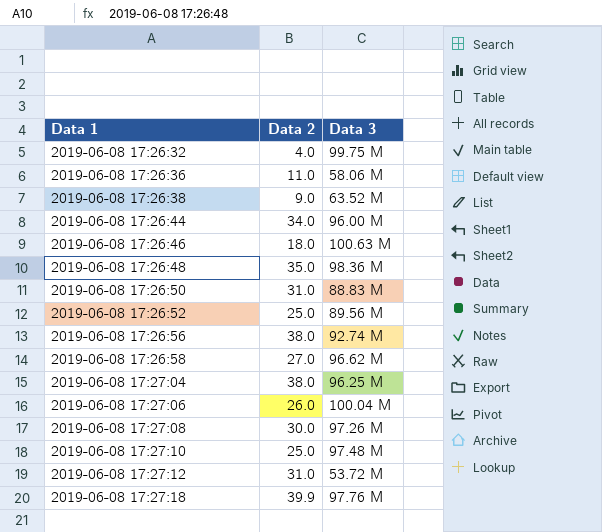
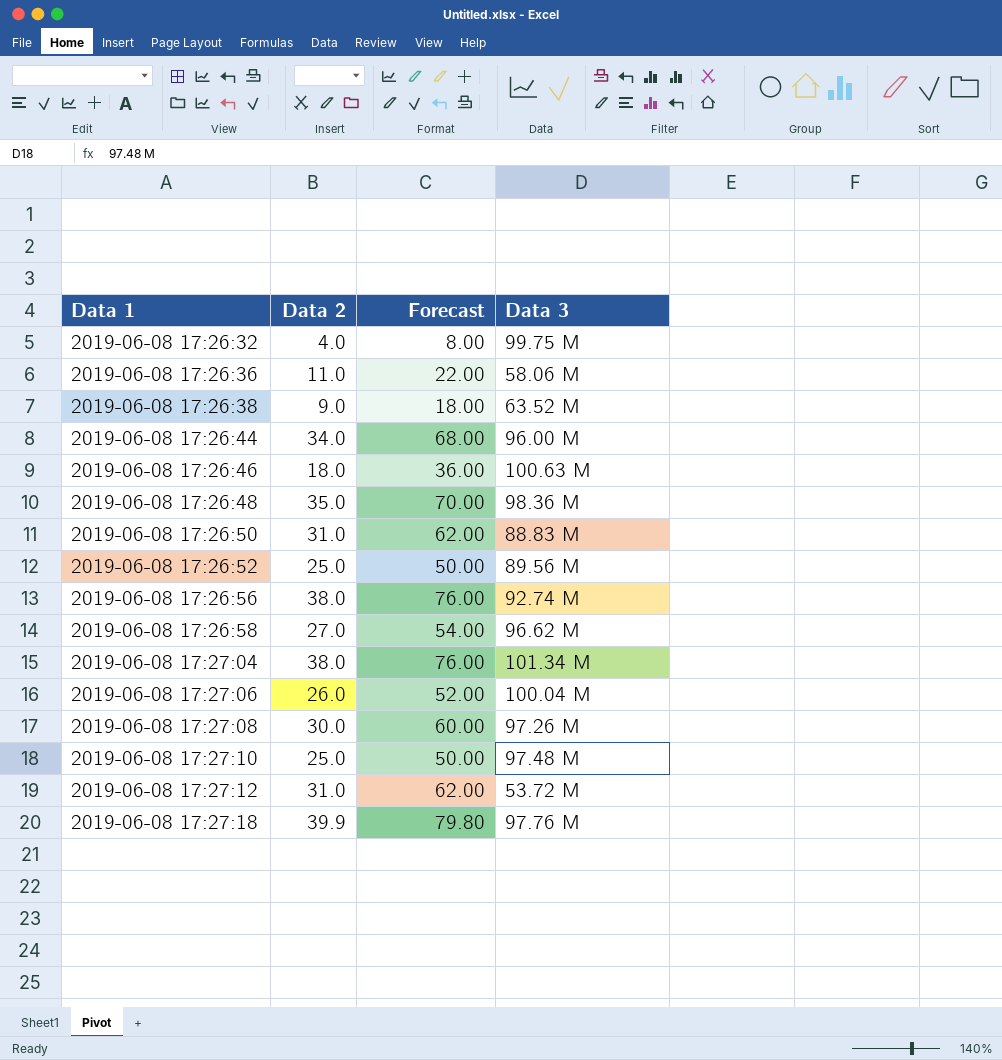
column Forecast | formula: none -> [Data 2] * 2
2019-06-08 17:27:04 | Data 3: 96.25 M -> 101.34 M

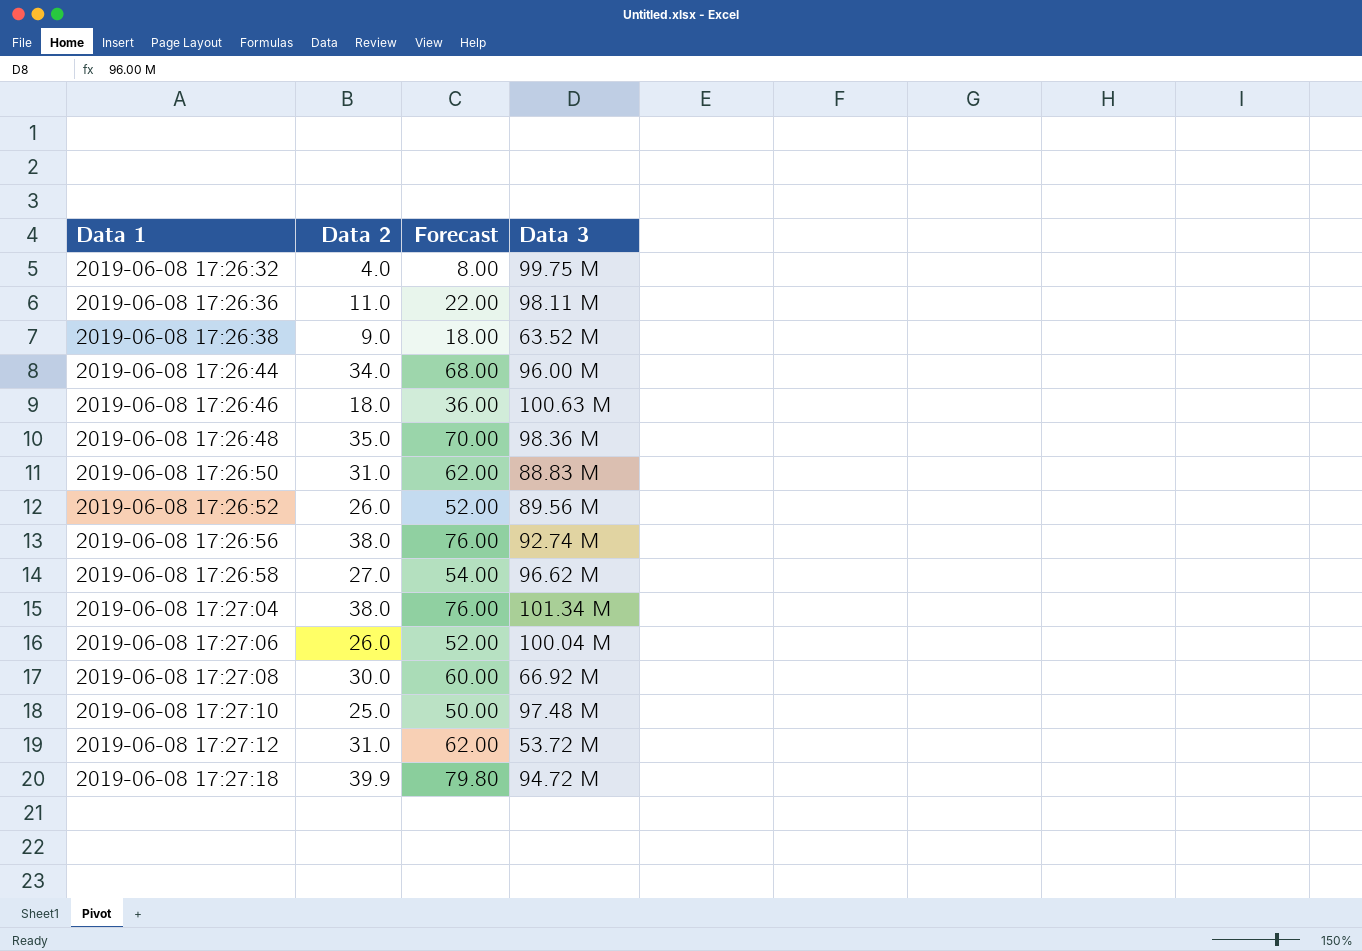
2019-06-08 17:26:36 | Data 3: 58.06 M -> 98.11 M
2019-06-08 17:26:52 | Data 2: 25.0 -> 26.0
2019-06-08 17:26:52 | Forecast: 50.00 -> 52.00
2019-06-08 17:27:08 | Data 3: 97.26 M -> 66.92 M
2019-06-08 17:27:18 | Data 3: 97.76 M -> 94.72 M

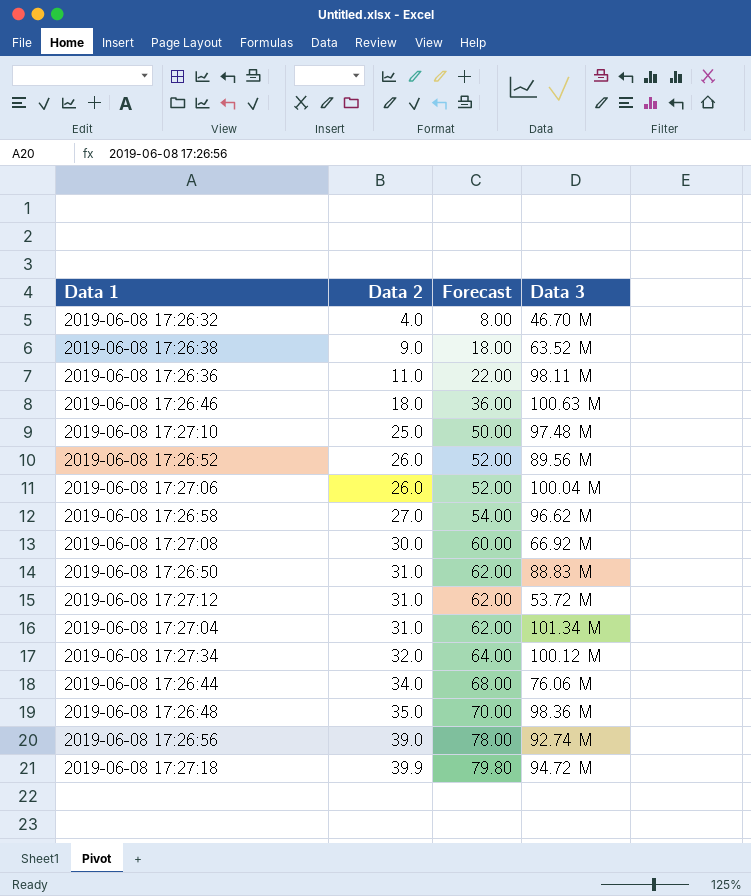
row order: Data 1 ascending -> Data 2 ascending
2019-06-08 17:26:32 | Data 3: 99.75 M -> 46.70 M
2019-06-08 17:27:04 | Data 2: 38.0 -> 31.0
2019-06-08 17:27:04 | Forecast: 76.00 -> 62.00
row 2019-06-08 17:27:34: none -> 32.0 | 64.00 | 100.12 M
2019-06-08 17:26:44 | Data 3: 96.00 M -> 76.06 M
2019-06-08 17:26:56 | Data 2: 38.0 -> 39.0
2019-06-08 17:26:56 | Forecast: 76.00 -> 78.00

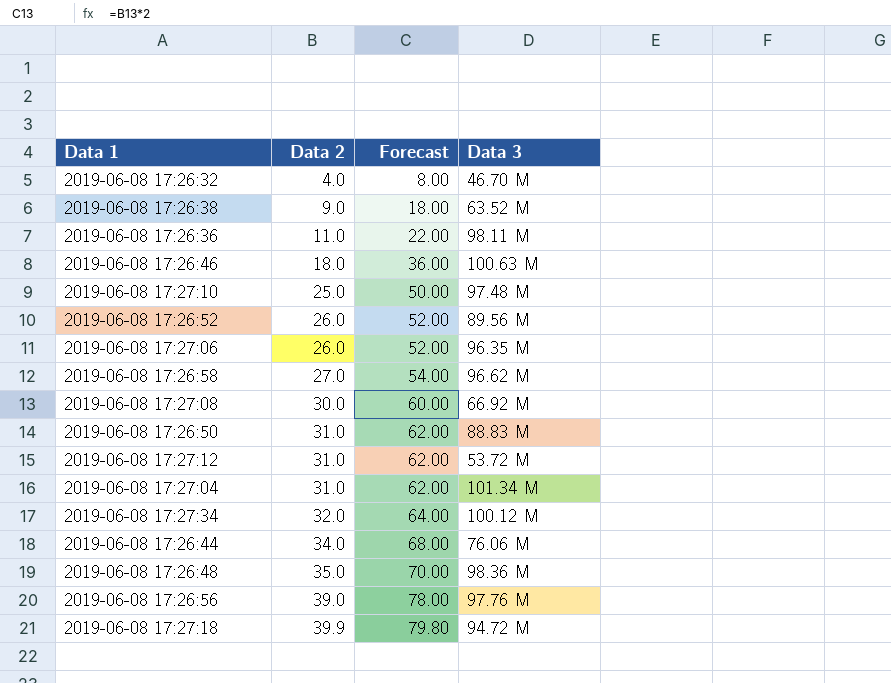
2019-06-08 17:27:06 | Data 3: 100.04 M -> 96.35 M
2019-06-08 17:26:56 | Data 3: 92.74 M -> 97.76 M

